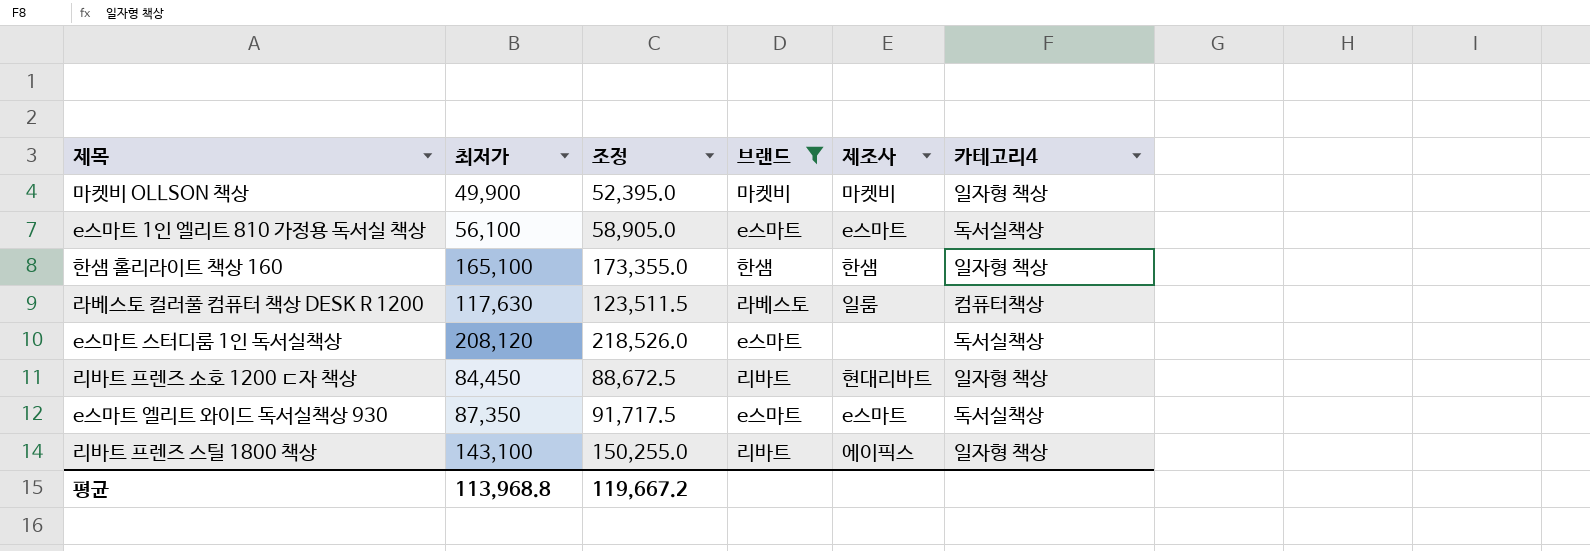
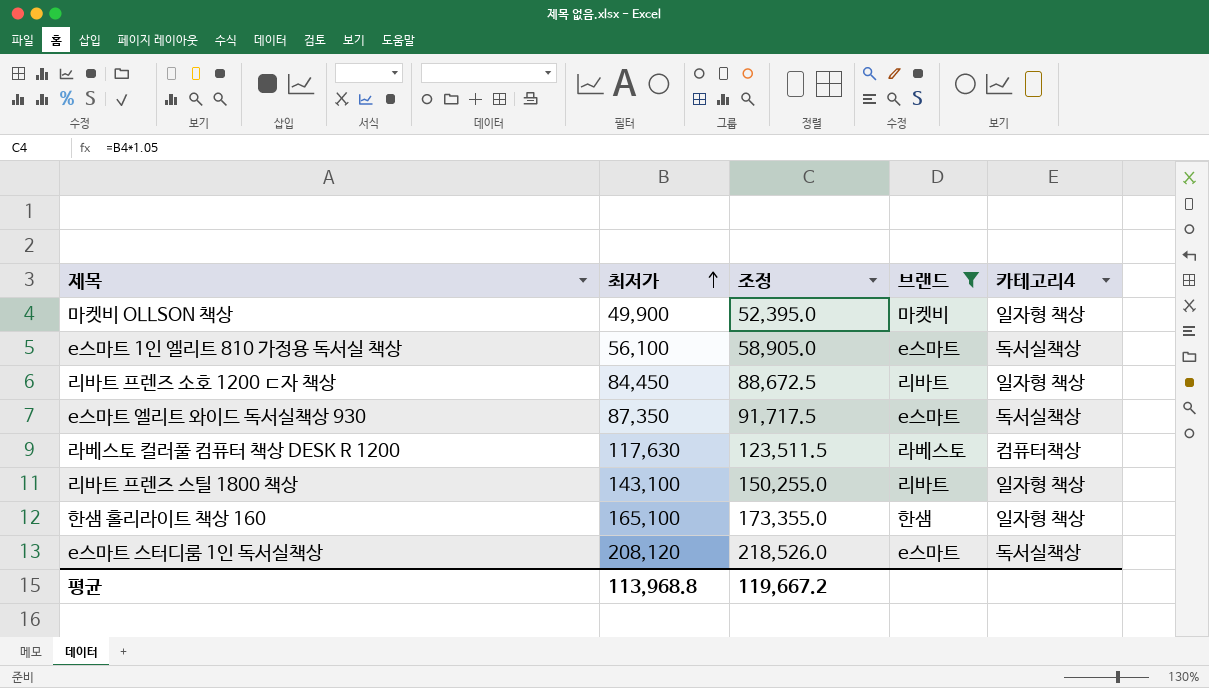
row order: none -> 최저가 ascending
column 제조사 | position: 5 -> none

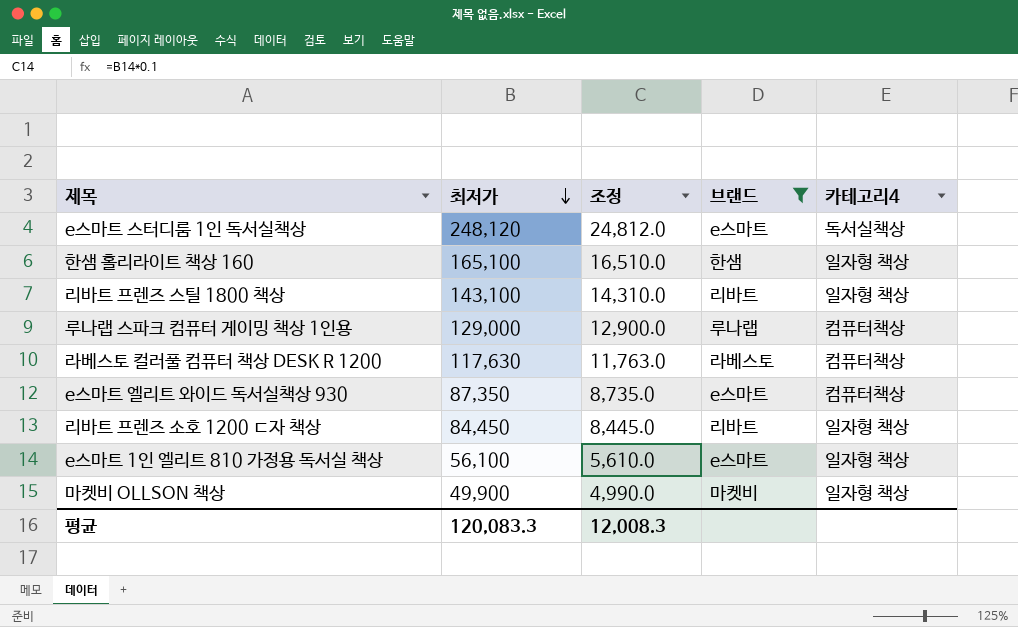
row order: 최저가 ascending -> 최저가 descending
column 조정 | formula: [최저가] * 1.05 -> [최저가] * 0.1
e스마트 스터디룸 1인 독서실책상 | 최저가: 208,120 -> 248,120
row 루나랩 스파크 컴퓨터 게이밍 책상 1인용: none -> 129,000 | 12,900.0 | 루나랩 | 컴퓨터책상
e스마트 엘리트 와이드 독서실책상 930 | 카테고리4: 독서실책상 -> 컴퓨터책상
e스마트 1인 엘리트 810 가정용 독서실 책상 | 카테고리4: 독서실책상 -> 일자형 책상
평균 | 최저가: 113,968.8 -> 120,083.3
평균 | 조정: 119,667.2 -> 12,008.3

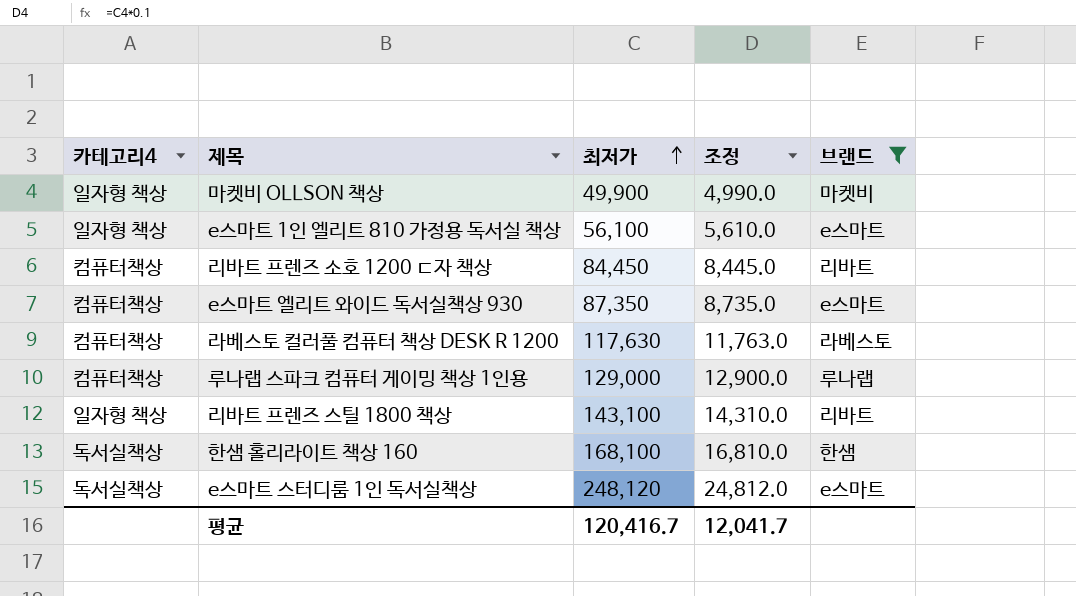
row order: 최저가 descending -> 최저가 ascending
column 카테고리4 | position: 5 -> 1
리바트 프렌즈 소호 1200 ㄷ자 책상 | 카테고리4: 일자형 책상 -> 컴퓨터책상
한샘 홀리라이트 책상 160 | 카테고리4: 일자형 책상 -> 독서실책상
한샘 홀리라이트 책상 160 | 최저가: 165,100 -> 168,100
한샘 홀리라이트 책상 160 | 조정: 16,510.0 -> 16,810.0
평균 | 최저가: 120,083.3 -> 120,416.7
평균 | 조정: 12,008.3 -> 12,041.7

